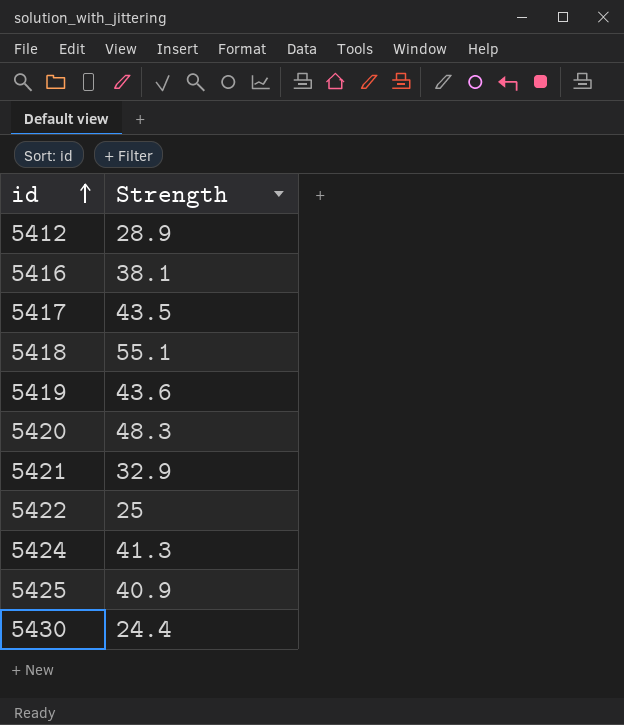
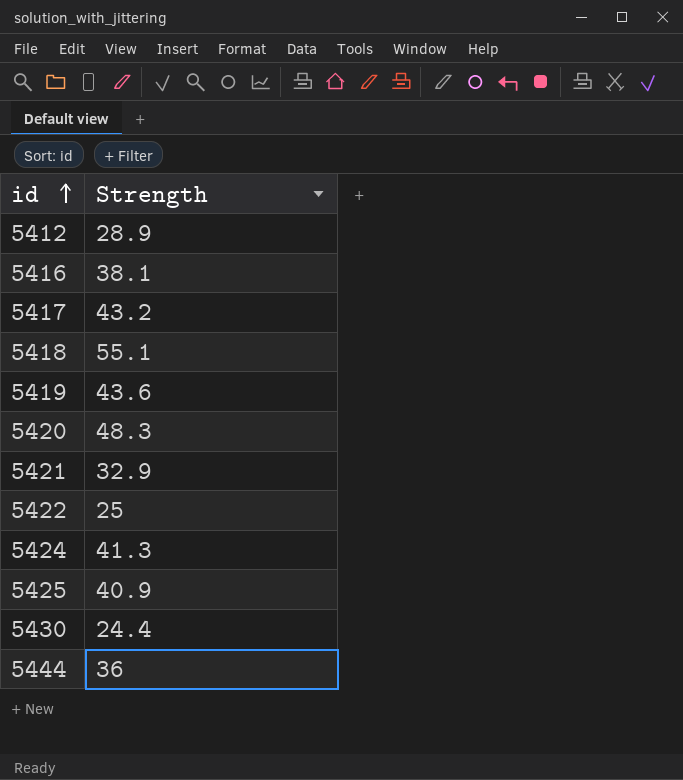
5417 | Strength: 43.5 -> 43.2
row 5444: none -> 36

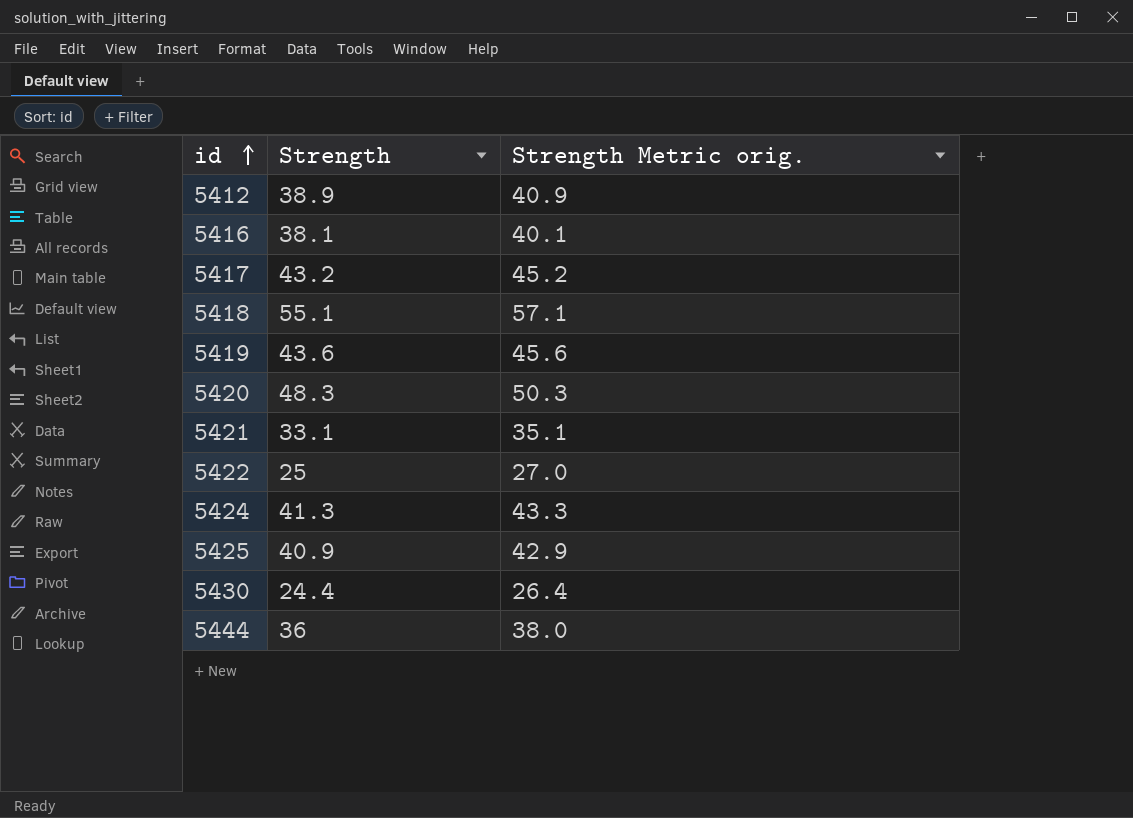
column Strength Metric orig. | formula: none -> [Strength] + 2
5412 | Strength: 28.9 -> 38.9
5421 | Strength: 32.9 -> 33.1

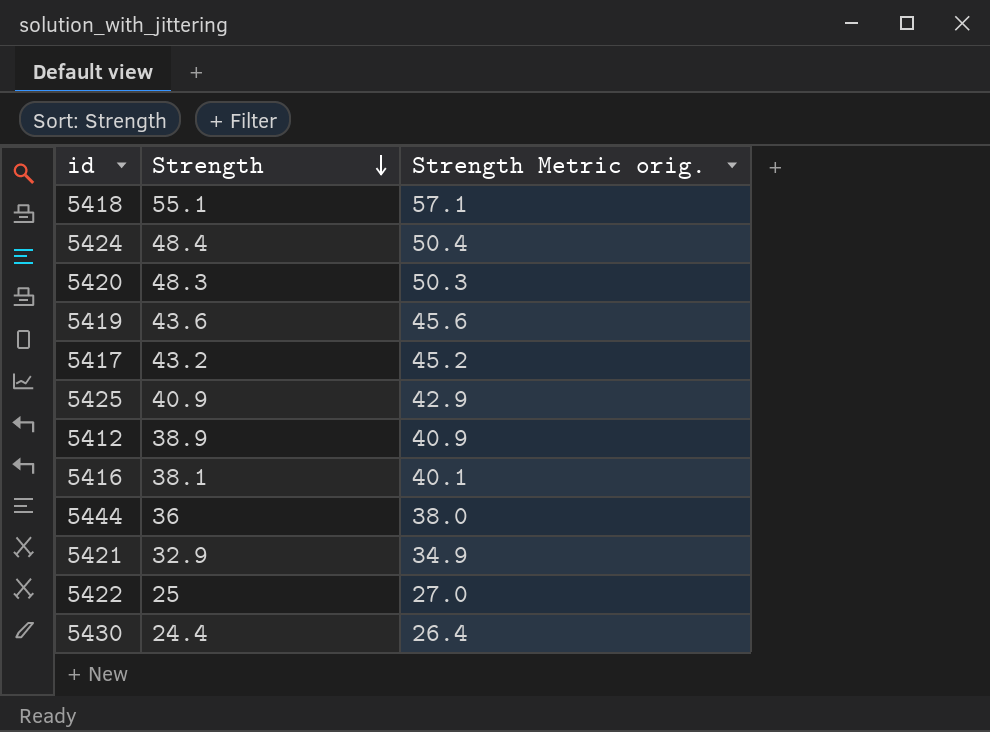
row order: id ascending -> Strength descending
5424 | Strength: 41.3 -> 48.4
5424 | Strength Metric orig.: 43.3 -> 50.4
5421 | Strength: 33.1 -> 32.9
5421 | Strength Metric orig.: 35.1 -> 34.9

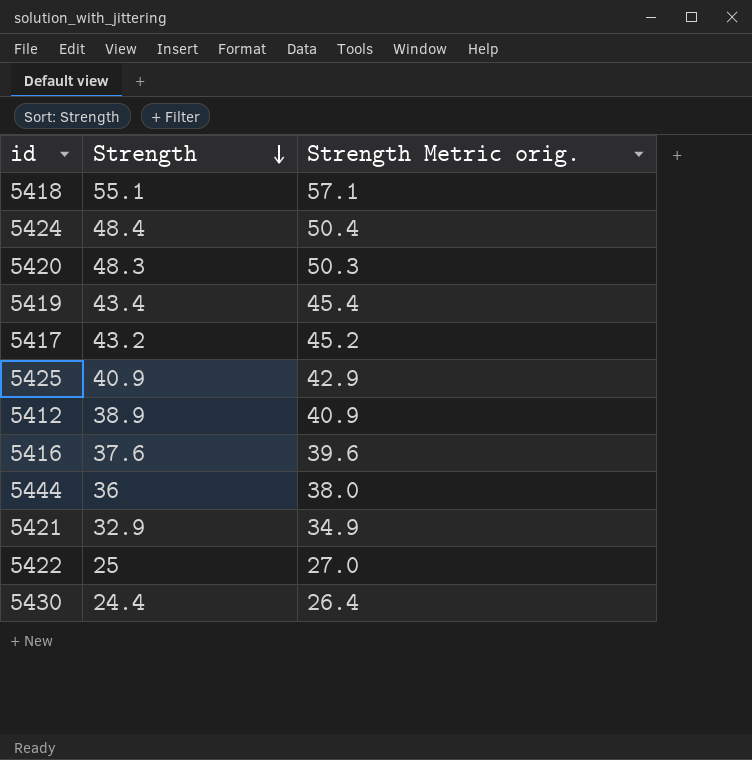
5419 | Strength: 43.6 -> 43.4
5419 | Strength Metric orig.: 45.6 -> 45.4
5416 | Strength: 38.1 -> 37.6
5416 | Strength Metric orig.: 40.1 -> 39.6

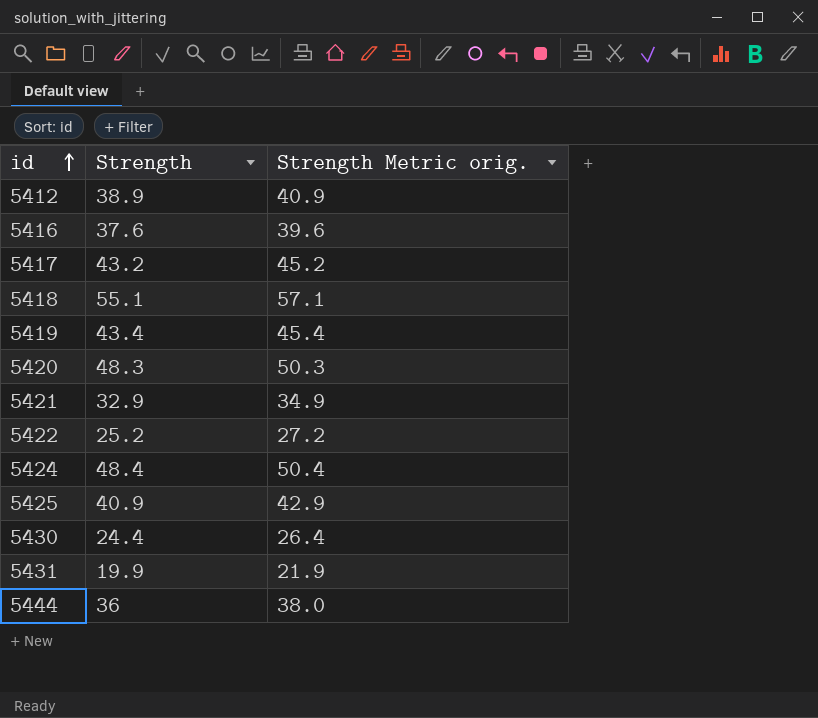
row order: Strength descending -> id ascending
5422 | Strength: 25 -> 25.2
5422 | Strength Metric orig.: 27.0 -> 27.2
row 5431: none -> 19.9 | 21.9

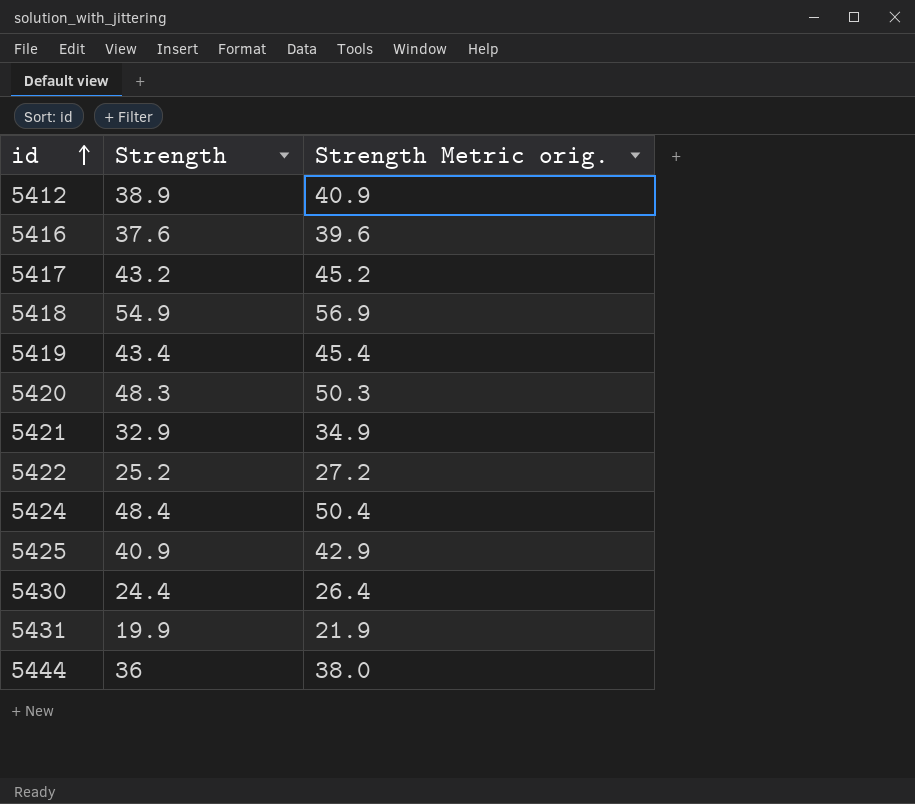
5418 | Strength: 55.1 -> 54.9
5418 | Strength Metric orig.: 57.1 -> 56.9

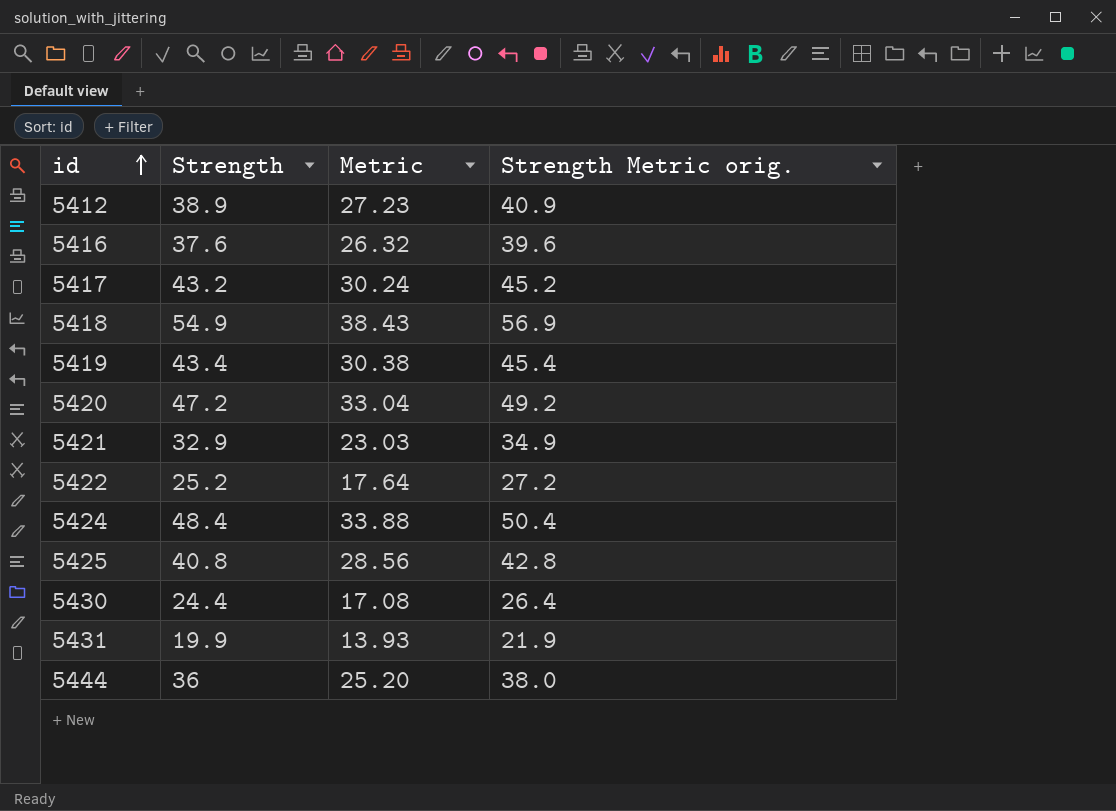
column Metric | formula: none -> [Strength] * 0.7
5420 | Strength: 48.3 -> 47.2
5420 | Strength Metric orig.: 50.3 -> 49.2
5425 | Strength: 40.9 -> 40.8
5425 | Strength Metric orig.: 42.9 -> 42.8

